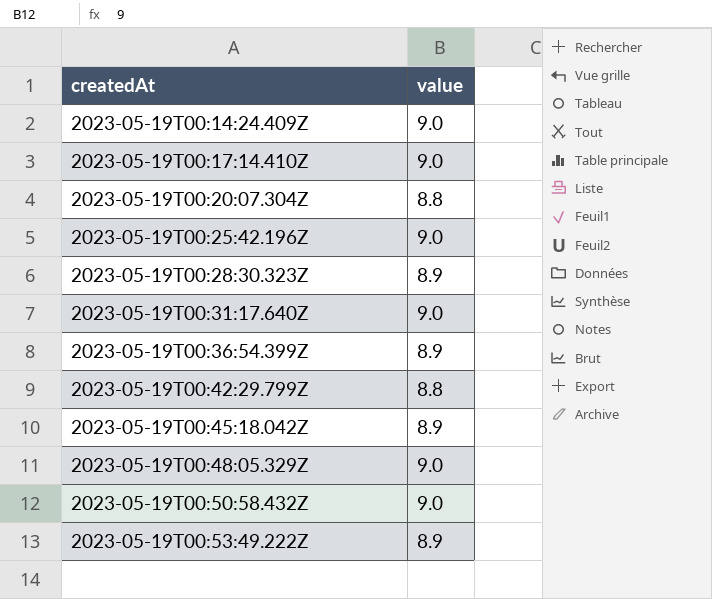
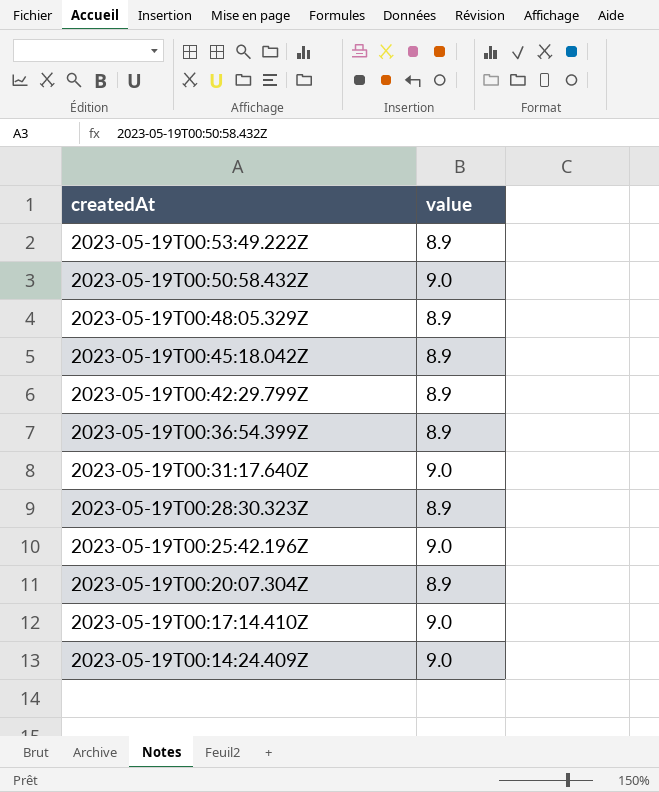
row order: createdAt ascending -> createdAt descending
2023-05-19T00:48:05.329Z | value: 9.0 -> 8.9
2023-05-19T00:42:29.799Z | value: 8.8 -> 8.9
2023-05-19T00:20:07.304Z | value: 8.8 -> 8.9

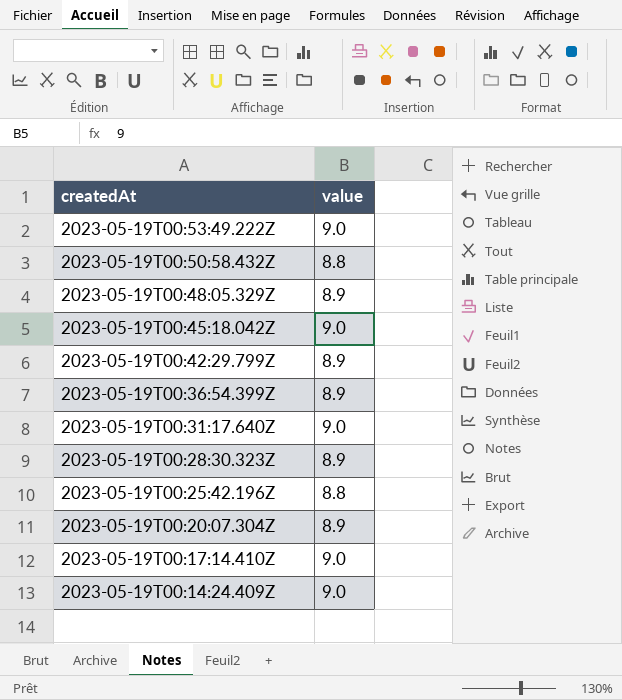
2023-05-19T00:53:49.222Z | value: 8.9 -> 9.0
2023-05-19T00:50:58.432Z | value: 9.0 -> 8.8
2023-05-19T00:45:18.042Z | value: 8.9 -> 9.0
2023-05-19T00:25:42.196Z | value: 9.0 -> 8.8

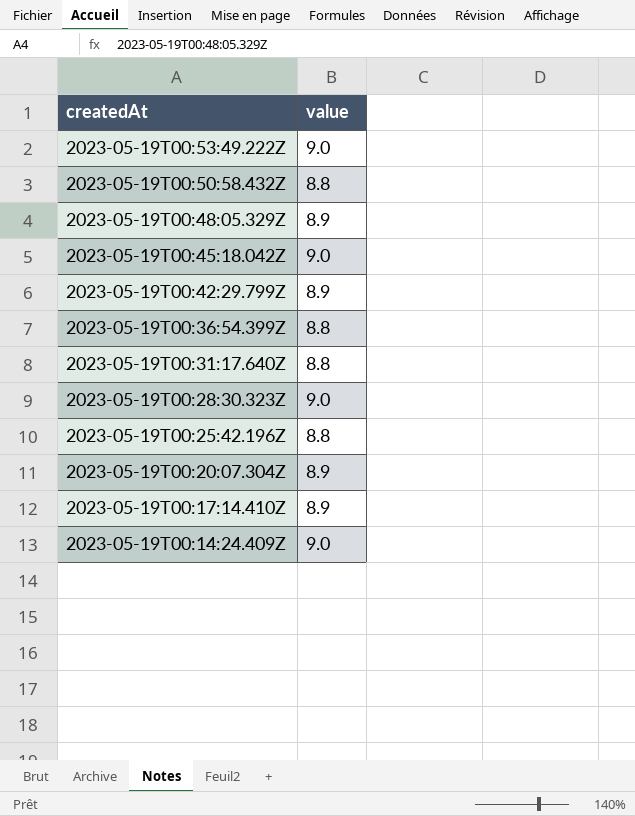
2023-05-19T00:36:54.399Z | value: 8.9 -> 8.8
2023-05-19T00:31:17.640Z | value: 9.0 -> 8.8
2023-05-19T00:28:30.323Z | value: 8.9 -> 9.0
2023-05-19T00:17:14.410Z | value: 9.0 -> 8.9

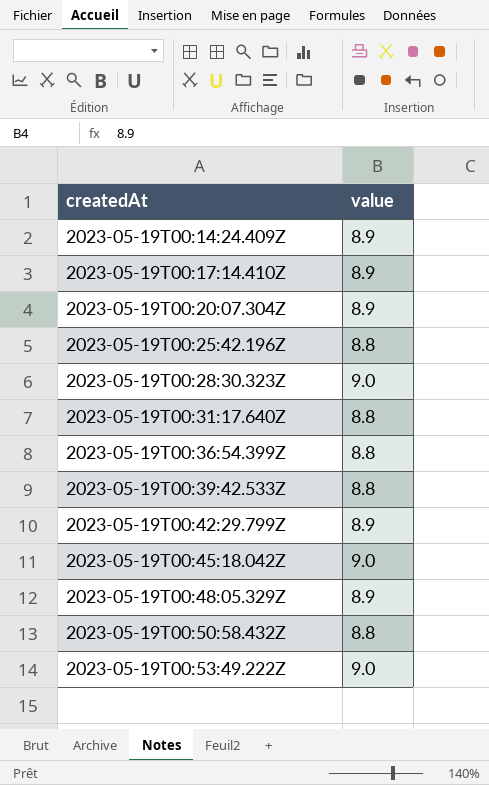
row order: createdAt descending -> createdAt ascending
2023-05-19T00:14:24.409Z | value: 9.0 -> 8.9
row 2023-05-19T00:39:42.533Z: none -> 8.8

